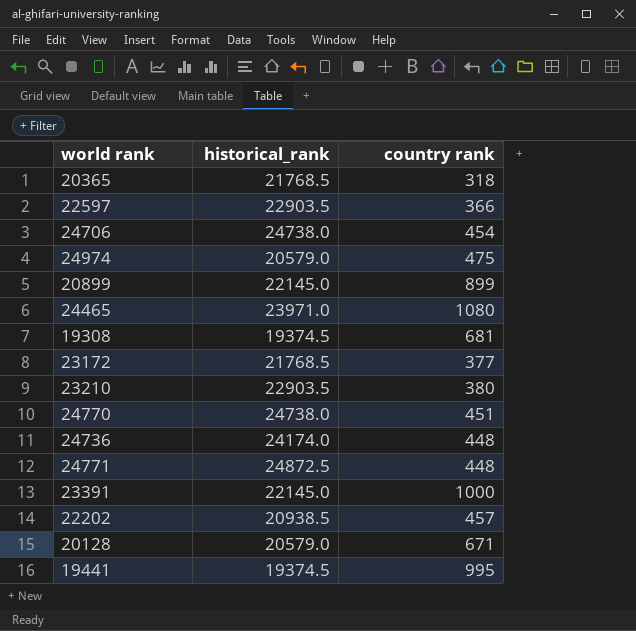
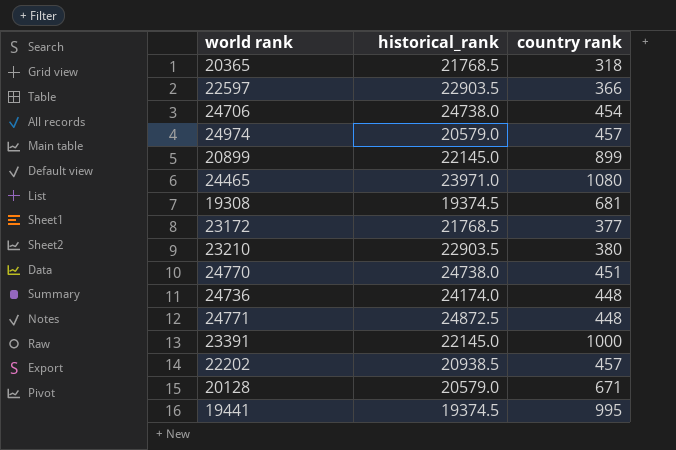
24974 | country rank: 475 -> 457

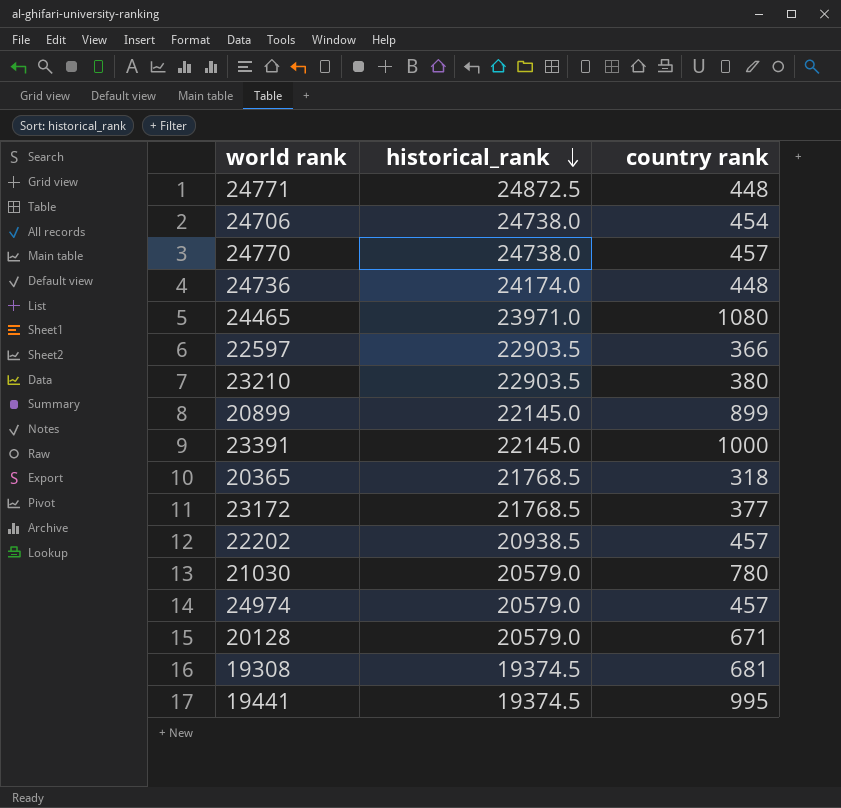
row order: none -> historical_rank descending
24770 | country rank: 451 -> 457
row 21030: none -> 20579.0 | 780

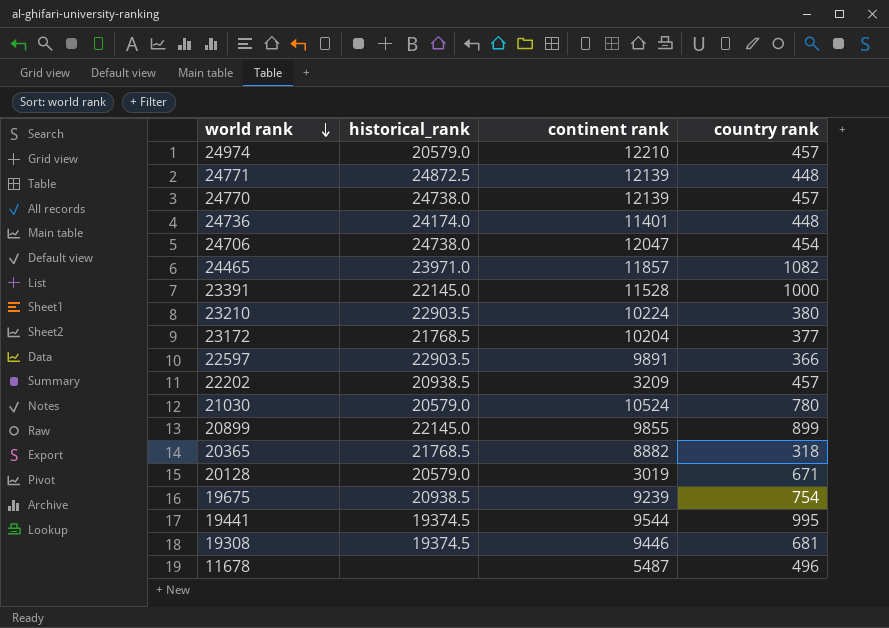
row order: historical_rank descending -> world rank descending
column continent rank | position: none -> 3
24465 | country rank: 1080 -> 1082
row 19675: none -> 20938.5 | 9239 | 754
row 11678: none -> none | 5487 | 496

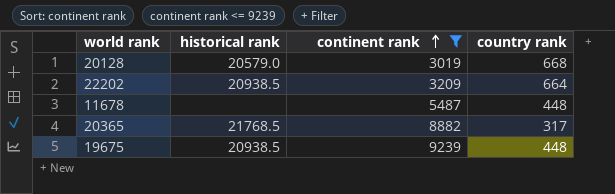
filter: none -> continent rank <= 9239
row order: world rank descending -> continent rank ascending
column name: historical_rank -> historical rank
20128 | country rank: 671 -> 668
22202 | country rank: 457 -> 664
11678 | country rank: 496 -> 448
20365 | country rank: 318 -> 317
19675 | country rank: 754 -> 448

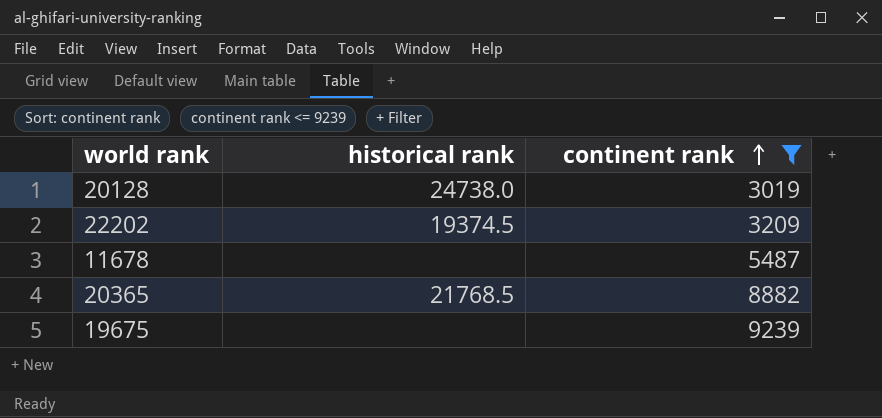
column country rank | position: 4 -> none
20128 | historical rank: 20579.0 -> 24738.0
22202 | historical rank: 20938.5 -> 19374.5
19675 | historical rank: 20938.5 -> none

